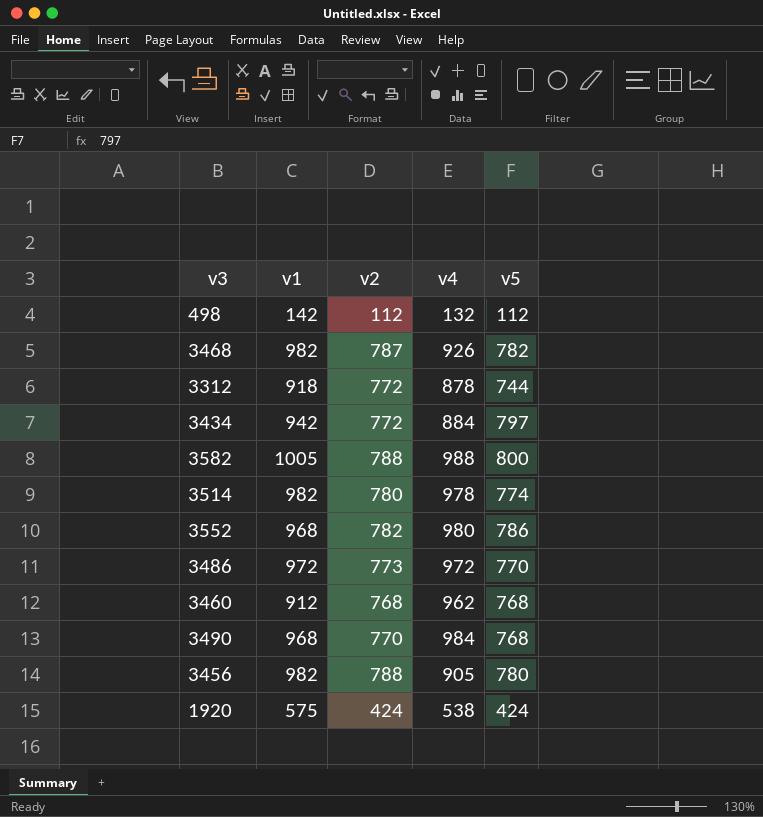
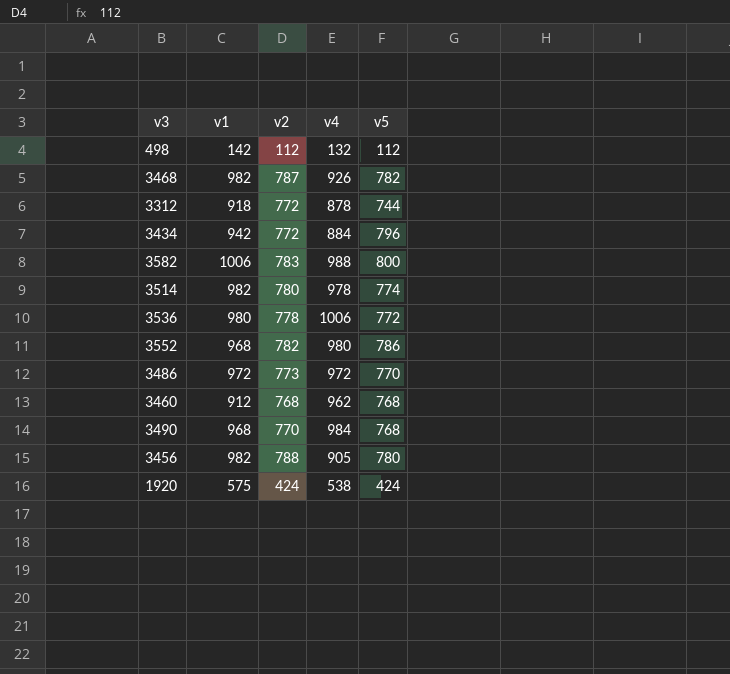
3434 | v5: 797 -> 796
3582 | v1: 1005 -> 1006
3582 | v2: 788 -> 783
row 3536: none -> 980 | 778 | 1006 | 772

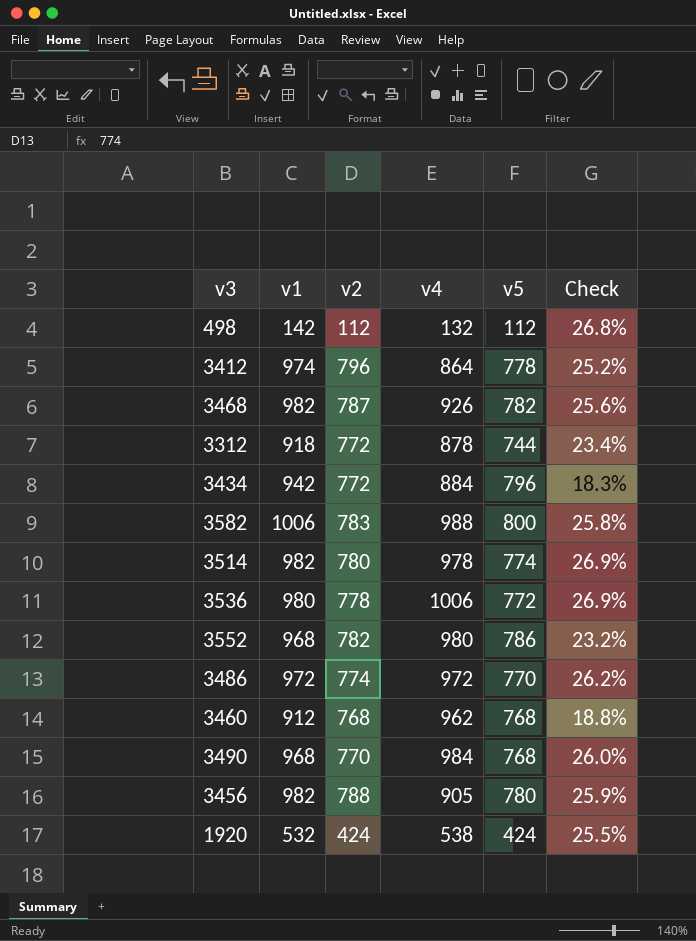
column Check | formula: none -> ([v1] - [v5]) / [v5]
row 3412: none -> 974 | 796 | 864 | 778 | 25.2%
3486 | v2: 773 -> 774
1920 | v1: 575 -> 532

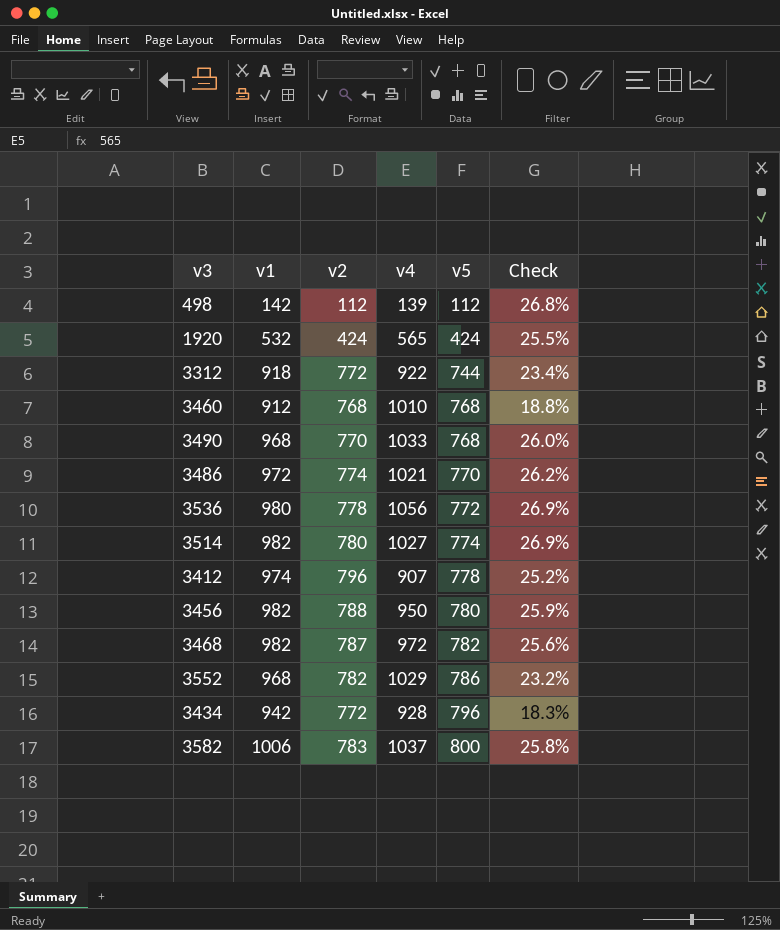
row order: none -> v5 ascending
498 | v4: 132 -> 139
1920 | v4: 538 -> 565
3312 | v4: 878 -> 922
3460 | v4: 962 -> 1010
3490 | v4: 984 -> 1033
3486 | v4: 972 -> 1021
3536 | v4: 1006 -> 1056
3514 | v4: 978 -> 1027
3412 | v4: 864 -> 907
3456 | v4: 905 -> 950
3468 | v4: 926 -> 972
3552 | v4: 980 -> 1029
3434 | v4: 884 -> 928
3582 | v4: 988 -> 1037

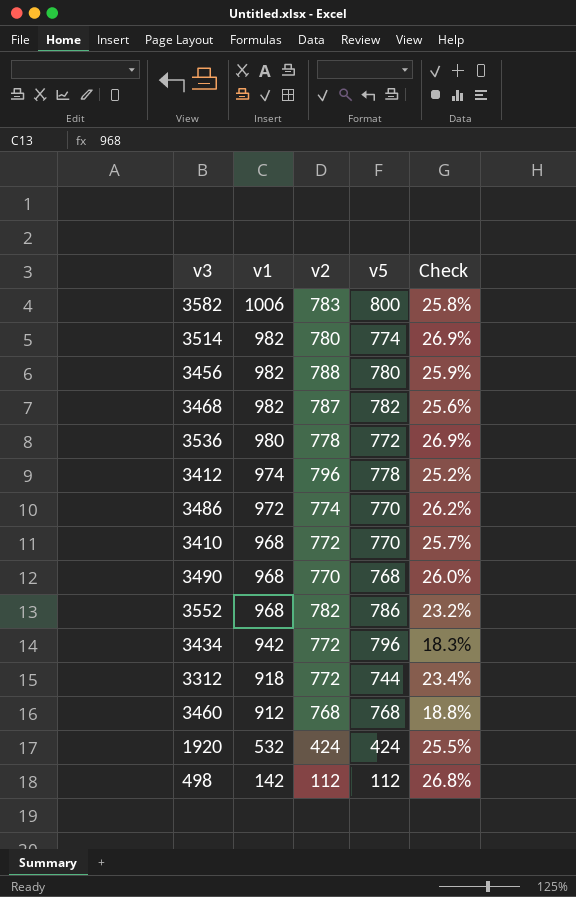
row order: v5 ascending -> v1 descending
column v4 | position: 4 -> none
row 3410: none -> 968 | 772 | 770 | 25.7%

